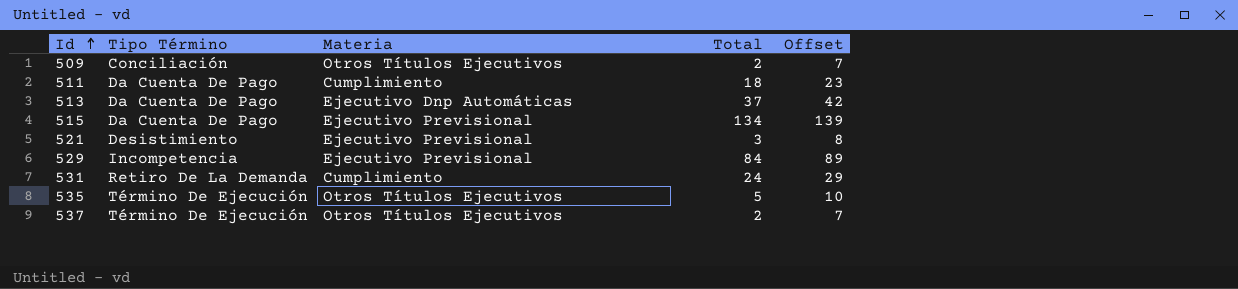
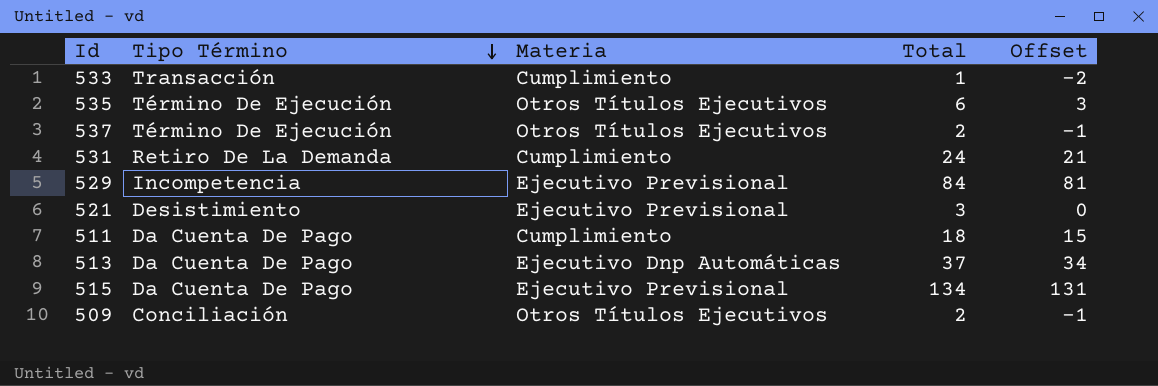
row order: Id ascending -> Tipo Término descending
column Offset | formula: [Total] + 5 -> [Total] - 3
row 533: none -> Transacción | Cumplimiento | 1 | -2
535 | Total: 5 -> 6

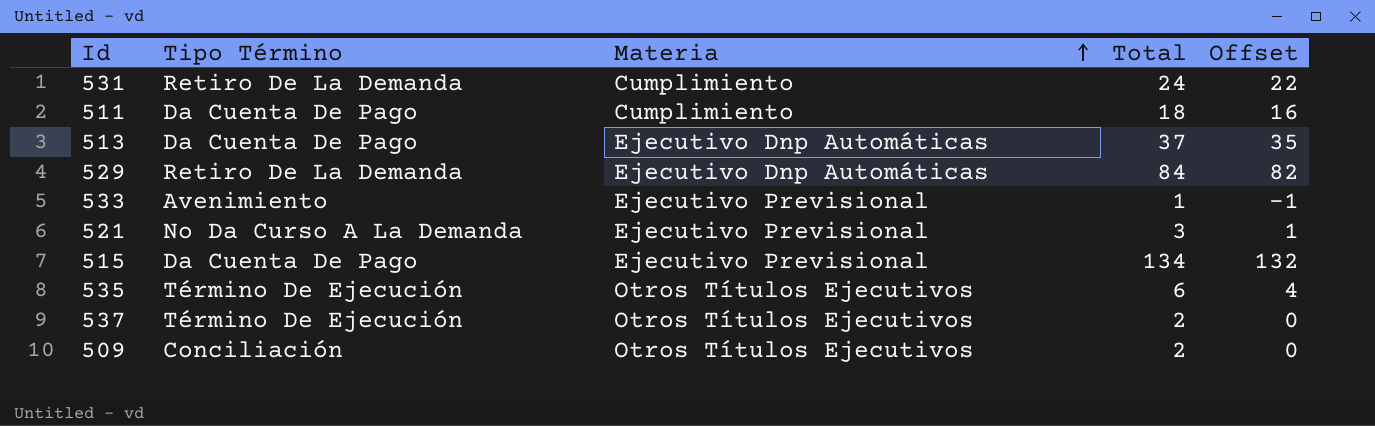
row order: Tipo Término descending -> Materia ascending
column Offset | formula: [Total] - 3 -> [Total] - 2
529 | Tipo Término: Incompetencia -> Retiro De La Demanda
529 | Materia: Ejecutivo Previsional -> Ejecutivo Dnp Automáticas
533 | Tipo Término: Transacción -> Avenimiento
533 | Materia: Cumplimiento -> Ejecutivo Previsional
521 | Tipo Término: Desistimiento -> No Da Curso A La Demanda

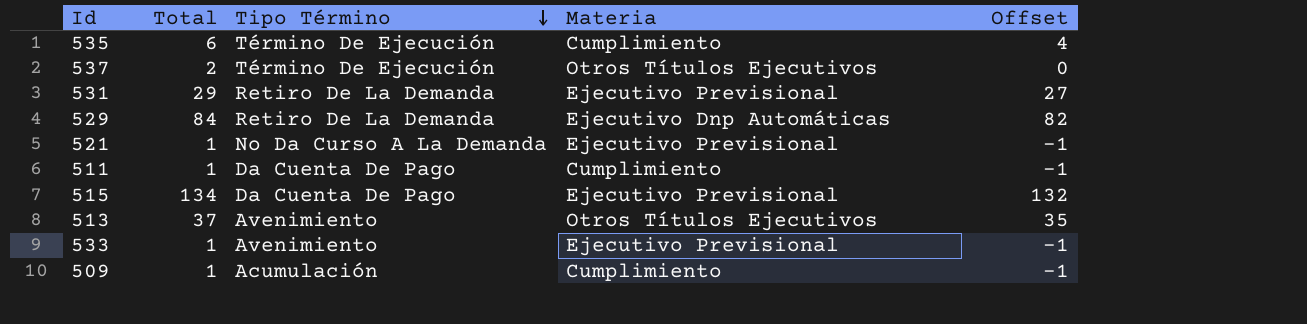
row order: Materia ascending -> Tipo Término descending
column Total | position: 4 -> 2
535 | Materia: Otros Títulos Ejecutivos -> Cumplimiento
531 | Total: 24 -> 29
531 | Materia: Cumplimiento -> Ejecutivo Previsional
531 | Offset: 22 -> 27
521 | Total: 3 -> 1
521 | Offset: 1 -> -1
511 | Total: 18 -> 1
511 | Offset: 16 -> -1
513 | Tipo Término: Da Cuenta De Pago -> Avenimiento
513 | Materia: Ejecutivo Dnp Automáticas -> Otros Títulos Ejecutivos
509 | Total: 2 -> 1
509 | Tipo Término: Conciliación -> Acumulación
509 | Materia: Otros Títulos Ejecutivos -> Cumplimiento
509 | Offset: 0 -> -1

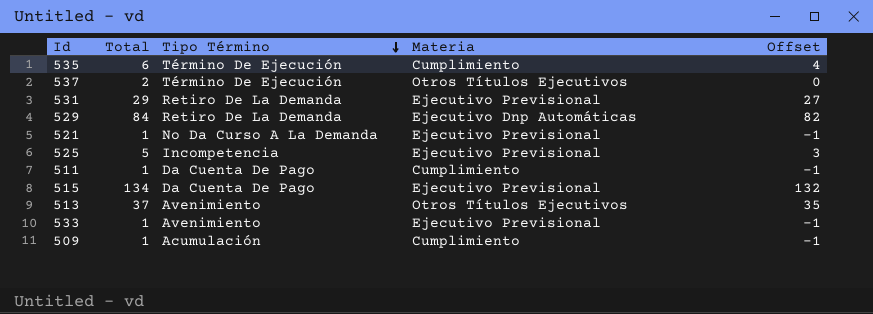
row 525: none -> 5 | Incompetencia | Ejecutivo Previsional | 3

